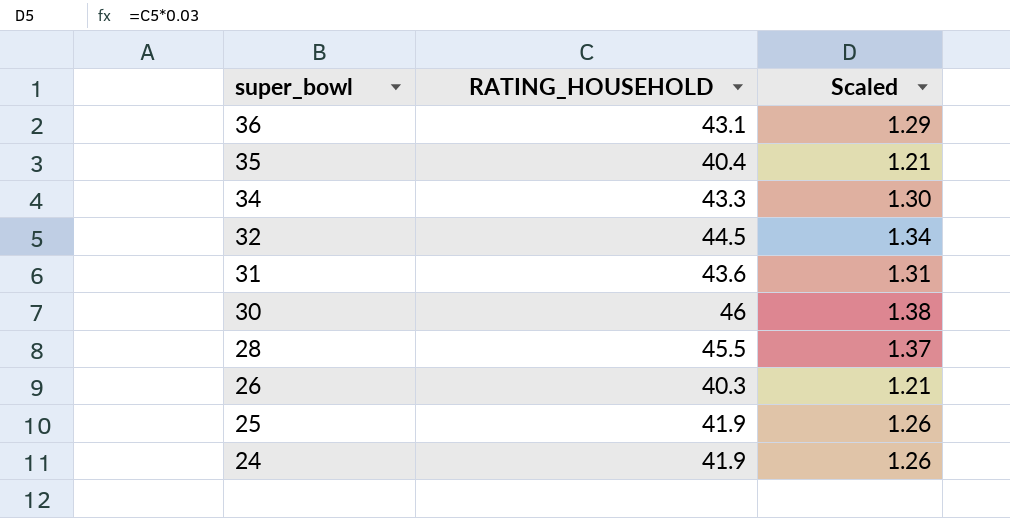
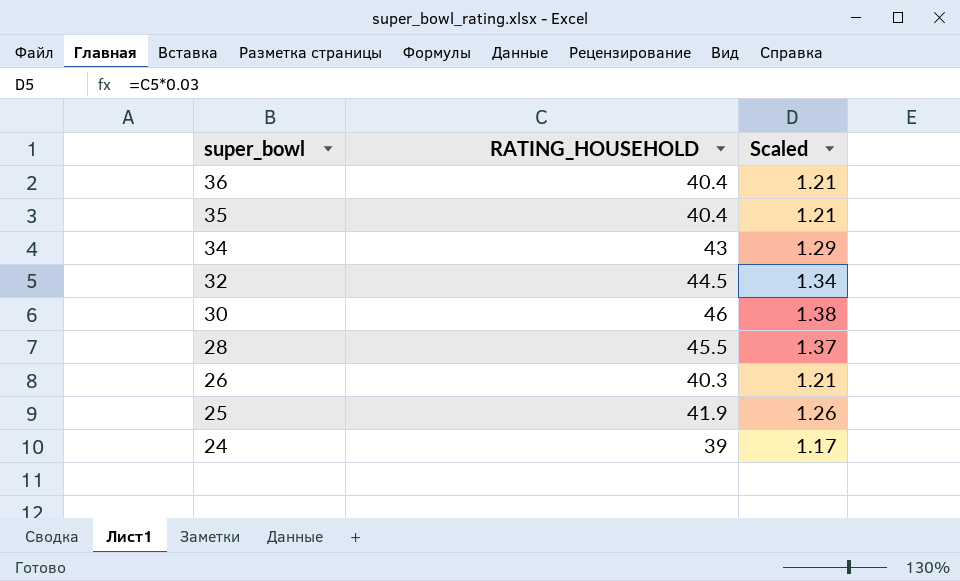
row 31: 43.6 | 1.31 -> none
36 | RATING_HOUSEHOLD: 43.1 -> 40.4
36 | Scaled: 1.29 -> 1.21
34 | RATING_HOUSEHOLD: 43.3 -> 43
34 | Scaled: 1.30 -> 1.29
24 | RATING_HOUSEHOLD: 41.9 -> 39
24 | Scaled: 1.26 -> 1.17

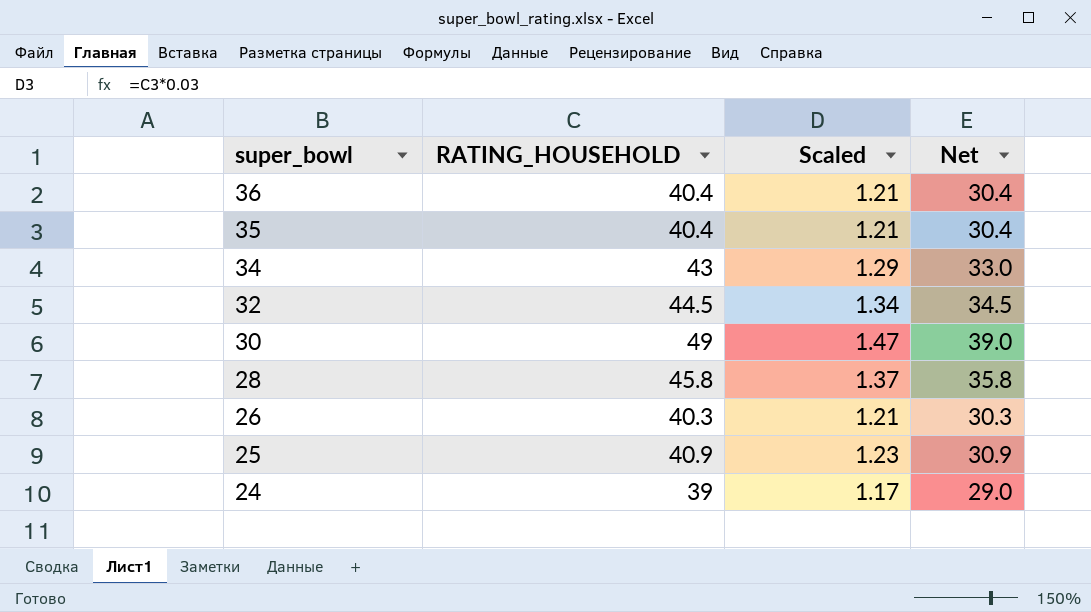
column Net | formula: none -> [RATING_HOUSEHOLD] - 10
30 | RATING_HOUSEHOLD: 46 -> 49
30 | Scaled: 1.38 -> 1.47
28 | RATING_HOUSEHOLD: 45.5 -> 45.8
25 | RATING_HOUSEHOLD: 41.9 -> 40.9
25 | Scaled: 1.26 -> 1.23

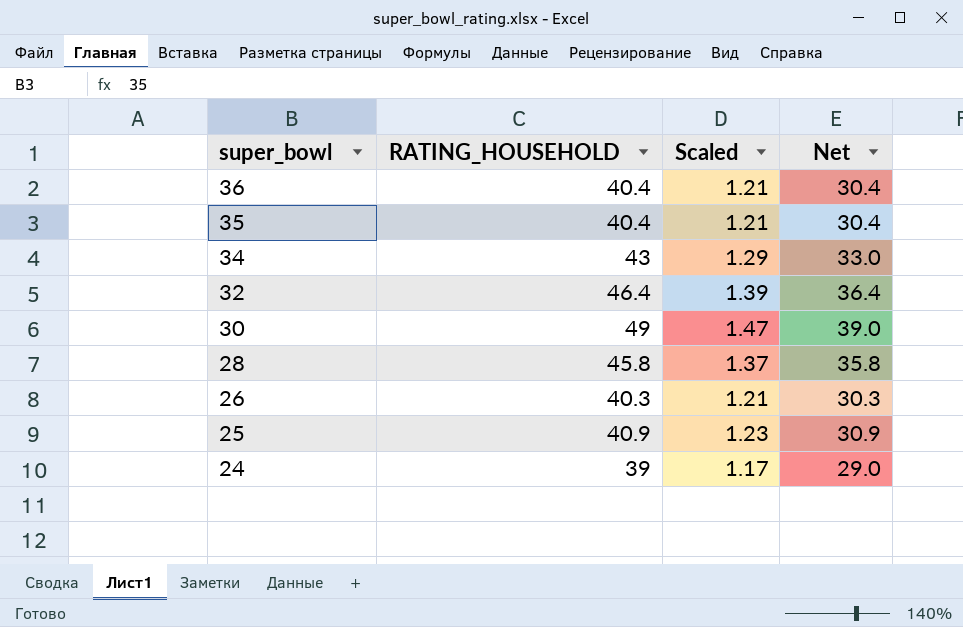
32 | RATING_HOUSEHOLD: 44.5 -> 46.4
32 | Scaled: 1.34 -> 1.39
32 | Net: 34.5 -> 36.4

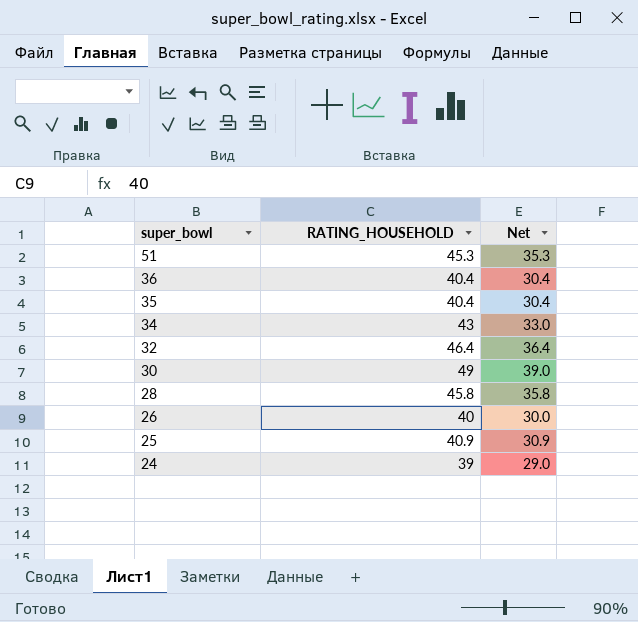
column Scaled | formula: [RATING_HOUSEHOLD] * 0.03 -> none
row 51: none -> 45.3 | 35.3
26 | RATING_HOUSEHOLD: 40.3 -> 40
26 | Net: 30.3 -> 30.0

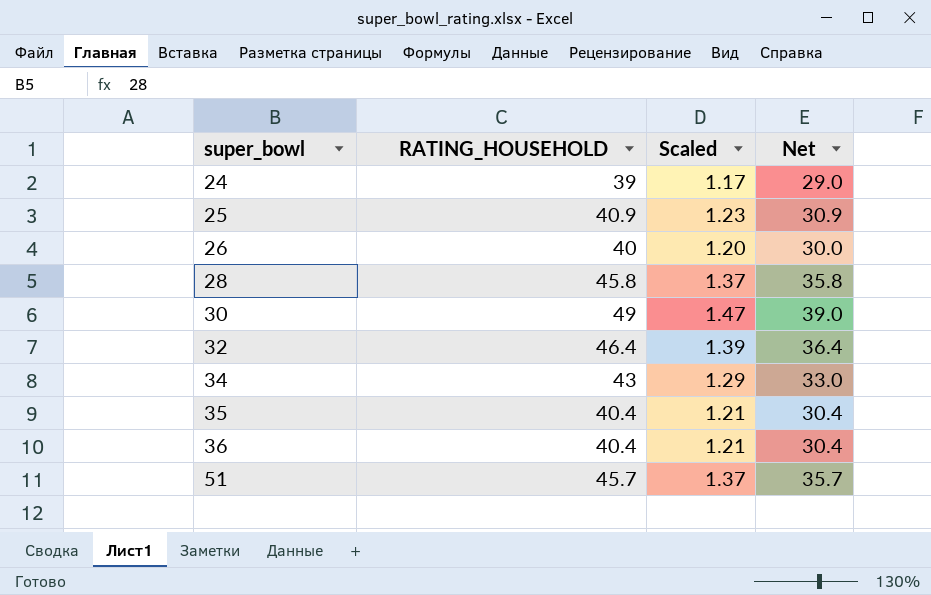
row order: super_bowl descending -> super_bowl ascending
column Scaled | formula: none -> [RATING_HOUSEHOLD] * 0.03
51 | RATING_HOUSEHOLD: 45.3 -> 45.7
51 | Net: 35.3 -> 35.7

